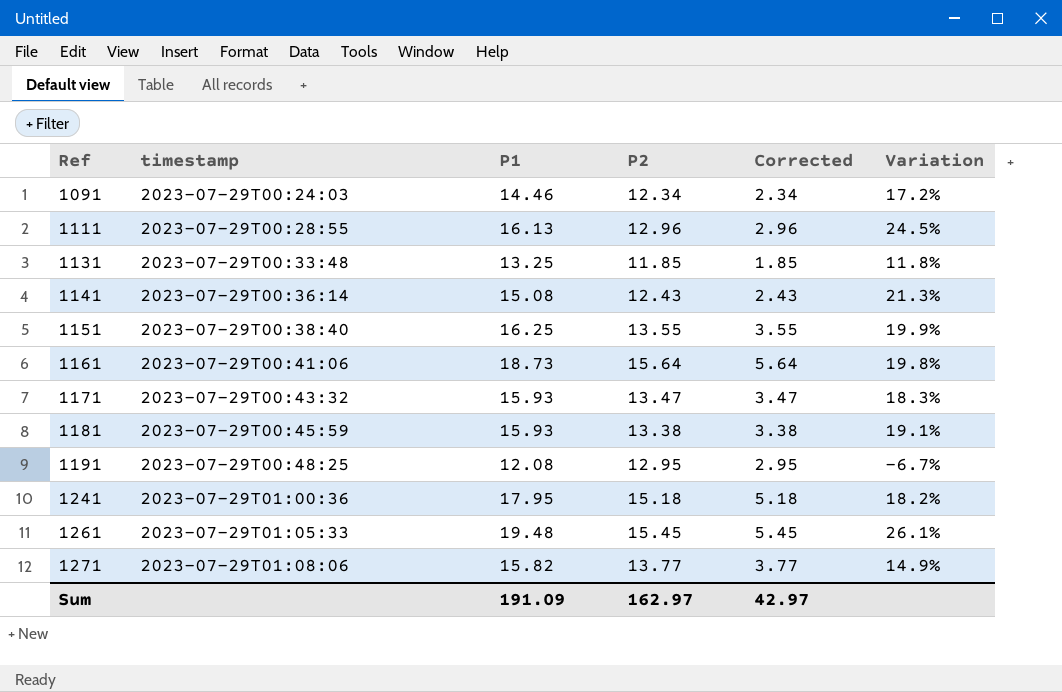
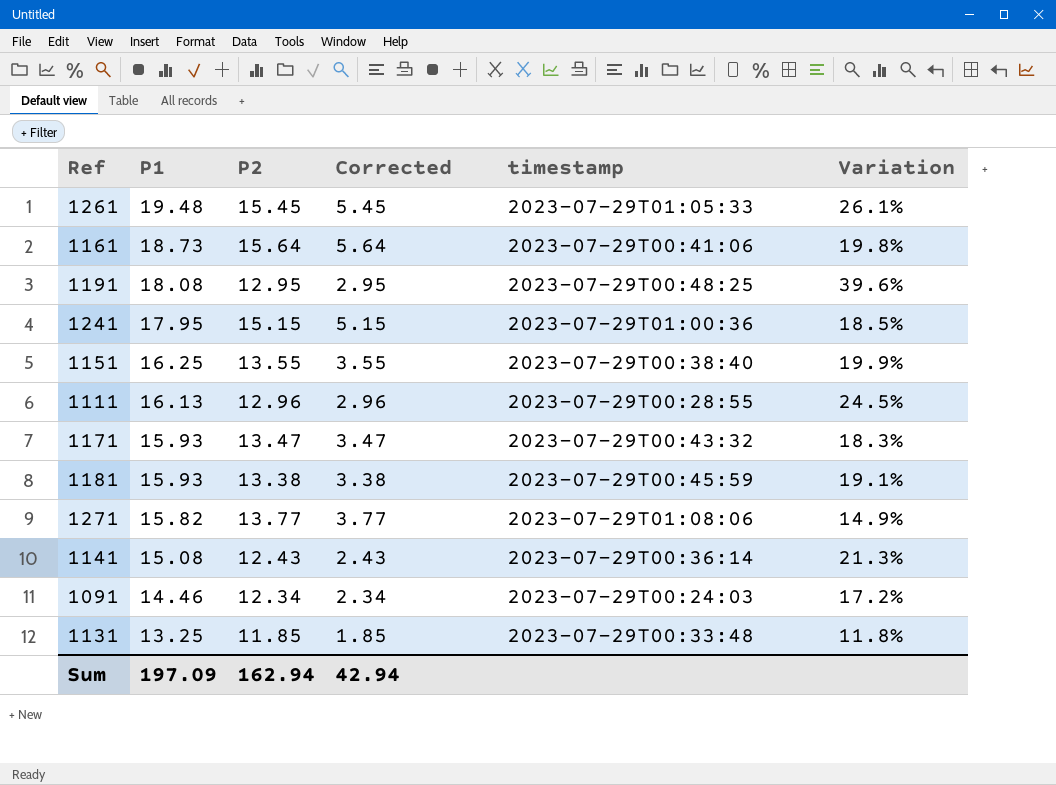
row order: Ref ascending -> P1 descending
column timestamp | position: 2 -> 5
1191 | P1: 12.08 -> 18.08
1191 | Variation: -6.7% -> 39.6%
1241 | P2: 15.18 -> 15.15
1241 | Corrected: 5.18 -> 5.15
1241 | Variation: 18.2% -> 18.5%
Sum | P1: 191.09 -> 197.09
Sum | P2: 162.97 -> 162.94
Sum | Corrected: 42.97 -> 42.94

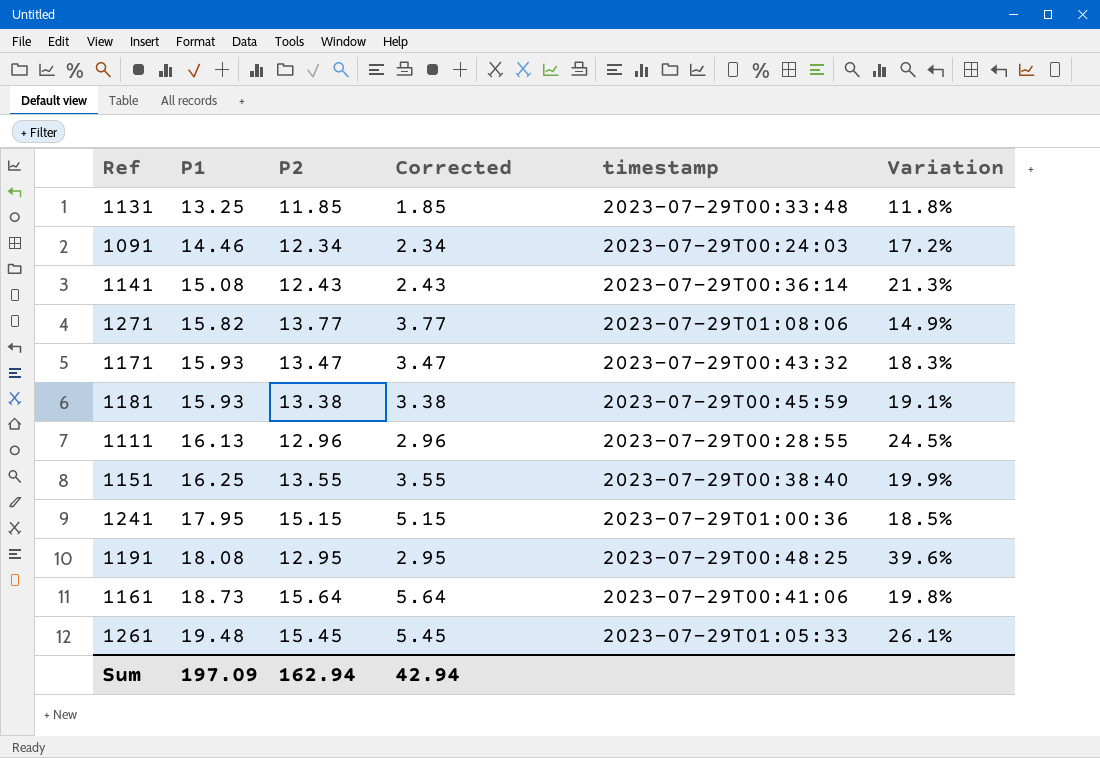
row order: P1 descending -> P1 ascending

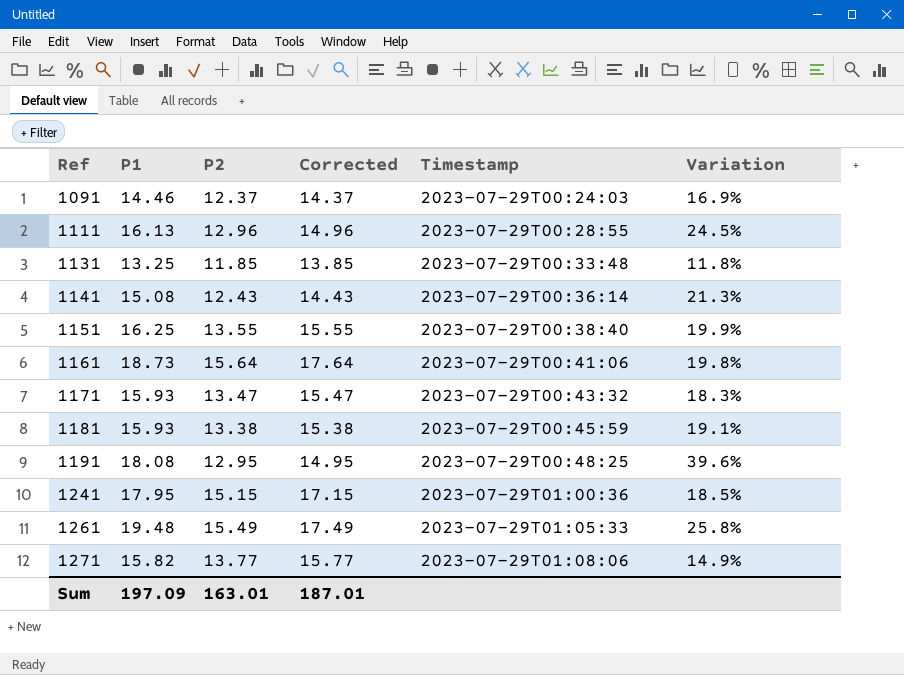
row order: P1 ascending -> Ref ascending
column Corrected | formula: [P2] - 10 -> [P2] + 2
column name: timestamp -> Timestamp
1091 | P2: 12.34 -> 12.37
1091 | Variation: 17.2% -> 16.9%
1261 | P2: 15.45 -> 15.49
1261 | Variation: 26.1% -> 25.8%
Sum | P2: 162.94 -> 163.01
Sum | Corrected: 42.94 -> 187.01

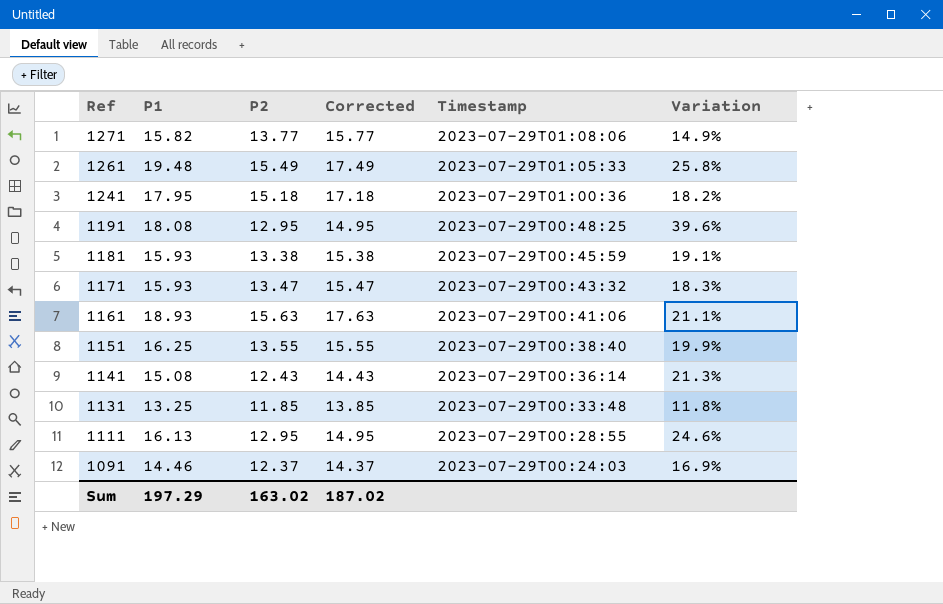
row order: Ref ascending -> Ref descending
1241 | P2: 15.15 -> 15.18
1241 | Corrected: 17.15 -> 17.18
1241 | Variation: 18.5% -> 18.2%
1161 | P1: 18.73 -> 18.93
1161 | P2: 15.64 -> 15.63
1161 | Corrected: 17.64 -> 17.63
1161 | Variation: 19.8% -> 21.1%
1111 | P2: 12.96 -> 12.95
1111 | Corrected: 14.96 -> 14.95
1111 | Variation: 24.5% -> 24.6%
Sum | P1: 197.09 -> 197.29
Sum | P2: 163.01 -> 163.02
Sum | Corrected: 187.01 -> 187.02

